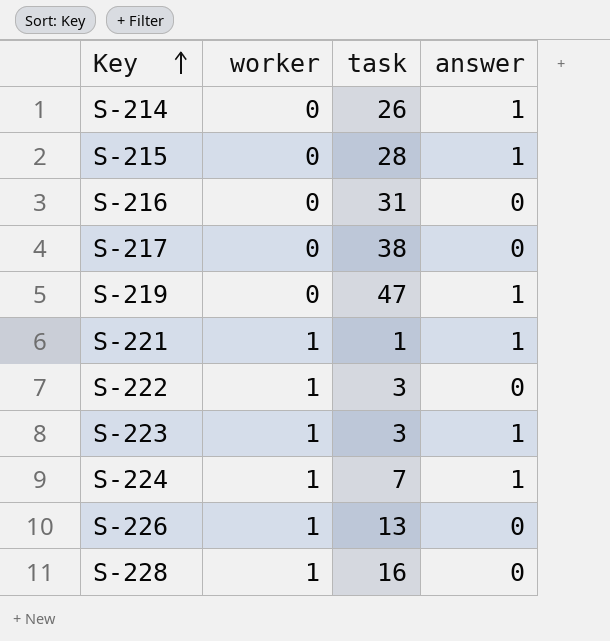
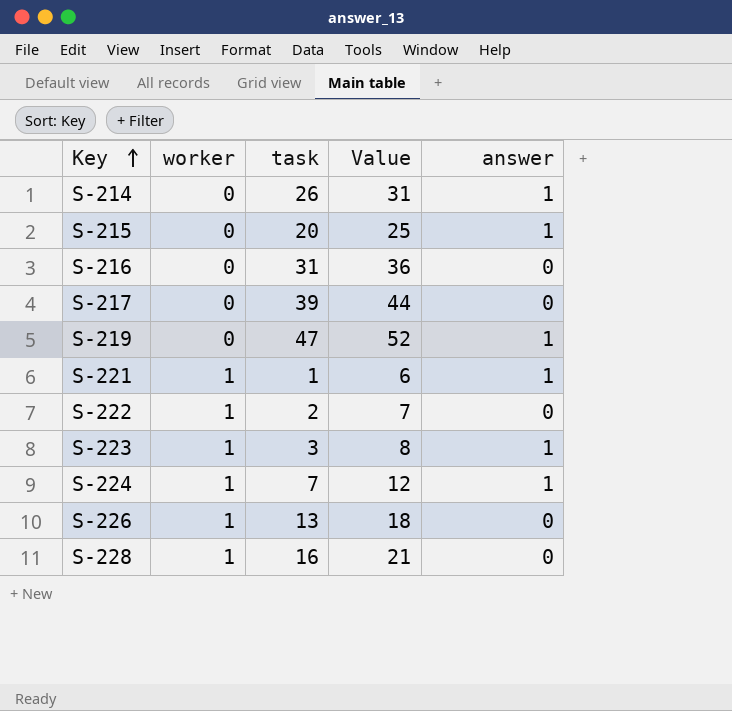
column Value | formula: none -> [task] + 5
S-215 | task: 28 -> 20
S-217 | task: 38 -> 39
S-222 | task: 3 -> 2

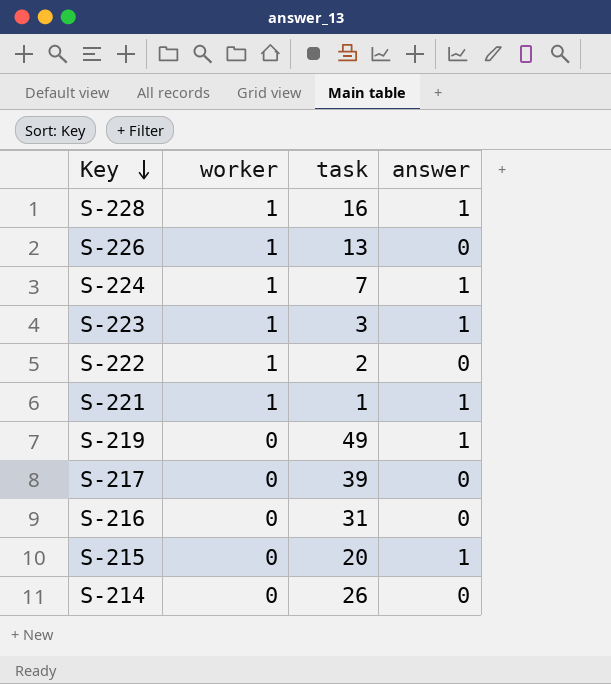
row order: Key ascending -> Key descending
column Value | formula: [task] + 5 -> none
S-228 | answer: 0 -> 1
S-219 | task: 47 -> 49
S-214 | answer: 1 -> 0

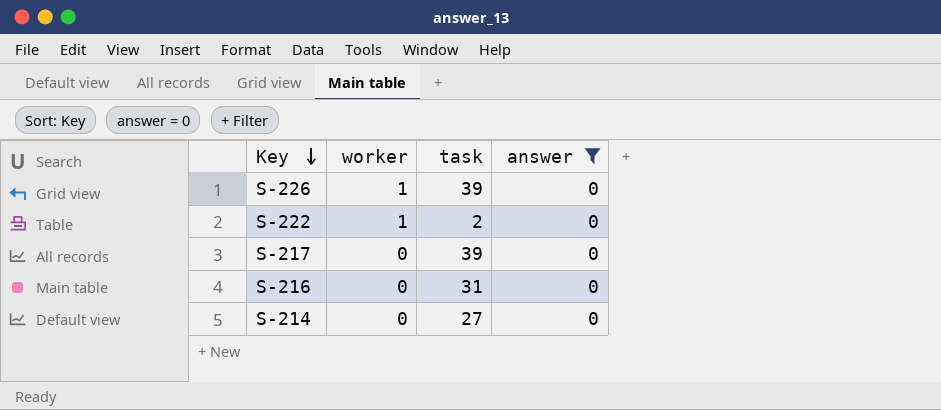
filter: none -> answer = 0
S-226 | task: 13 -> 39
S-214 | task: 26 -> 27

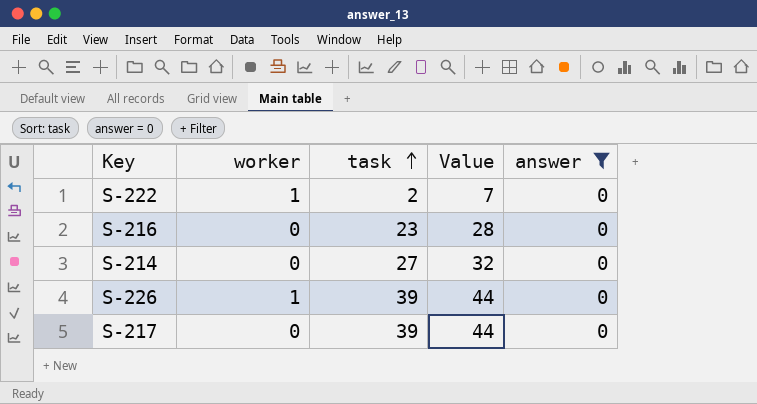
row order: Key descending -> task ascending
column Value | formula: none -> [task] + 5
S-216 | task: 31 -> 23

